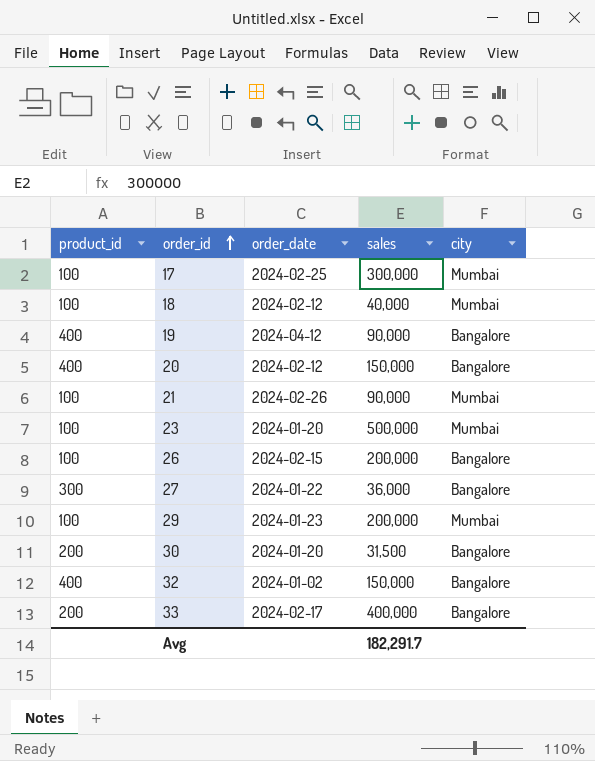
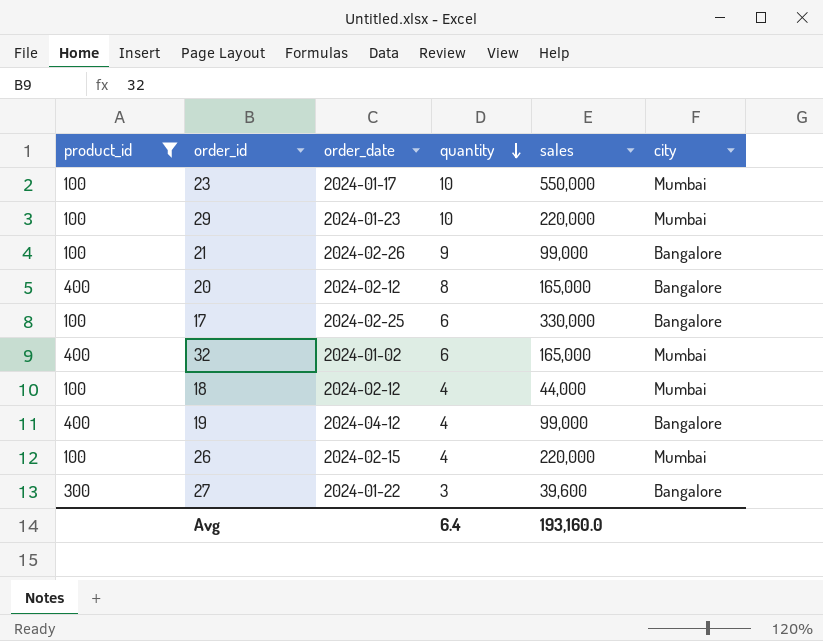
filter: none -> product_id != 200
row order: order_id ascending -> quantity descending
column quantity | position: none -> 4
23 | order_date: 2024-01-20 -> 2024-01-17
23 | sales: 500,000 -> 550,000
29 | sales: 200,000 -> 220,000
21 | sales: 90,000 -> 99,000
21 | city: Mumbai -> Bangalore
20 | sales: 150,000 -> 165,000
17 | sales: 300,000 -> 330,000
17 | city: Mumbai -> Bangalore
32 | sales: 150,000 -> 165,000
32 | city: Bangalore -> Mumbai
18 | sales: 40,000 -> 44,000
19 | sales: 90,000 -> 99,000
26 | sales: 200,000 -> 220,000
26 | city: Bangalore -> Mumbai
27 | sales: 36,000 -> 39,600
Avg | sales: 182,291.7 -> 193,160.0

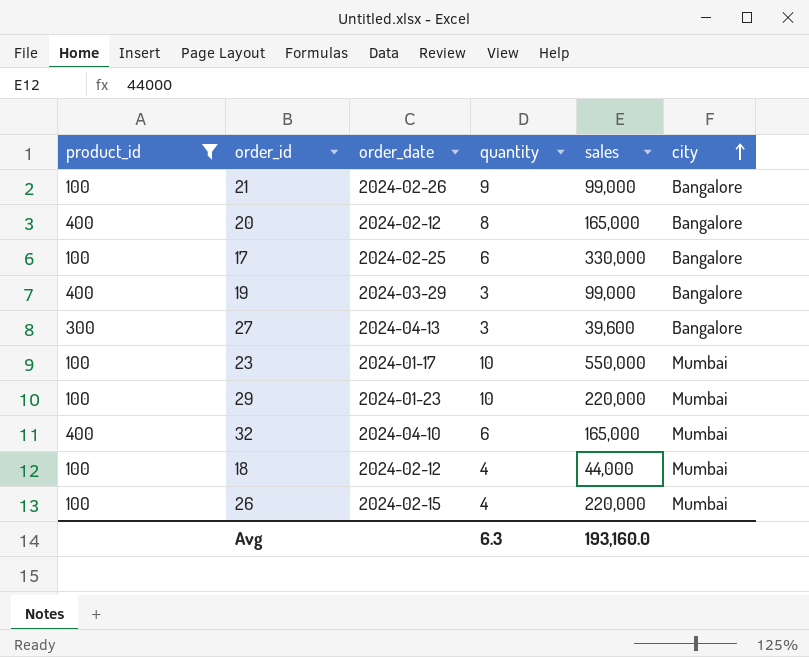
row order: quantity descending -> city ascending
19 | order_date: 2024-04-12 -> 2024-03-29
19 | quantity: 4 -> 3
27 | order_date: 2024-01-22 -> 2024-04-13
32 | order_date: 2024-01-02 -> 2024-04-10
Avg | quantity: 6.4 -> 6.3

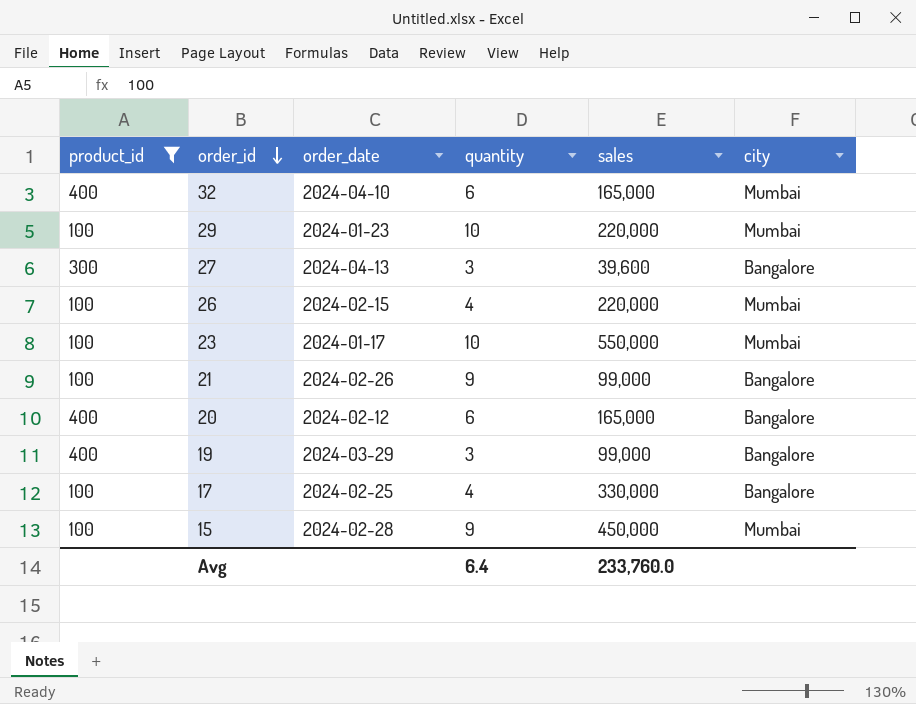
row order: city ascending -> order_id descending
row 18: 100 | 2024-02-12 | 4 | 44,000 | Mumbai -> none
20 | quantity: 8 -> 6
17 | quantity: 6 -> 4
row 15: none -> 100 | 2024-02-28 | 9 | 450,000 | Mumbai
Avg | quantity: 6.3 -> 6.4
Avg | sales: 193,160.0 -> 233,760.0

